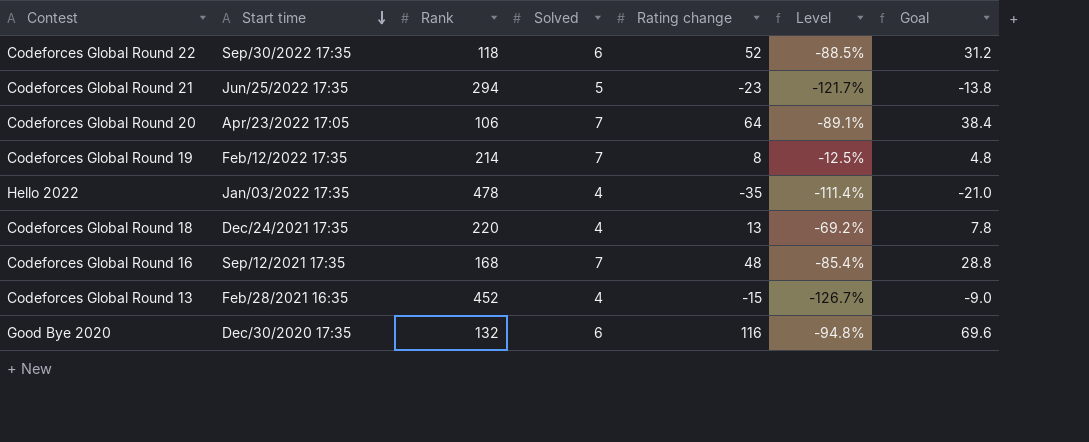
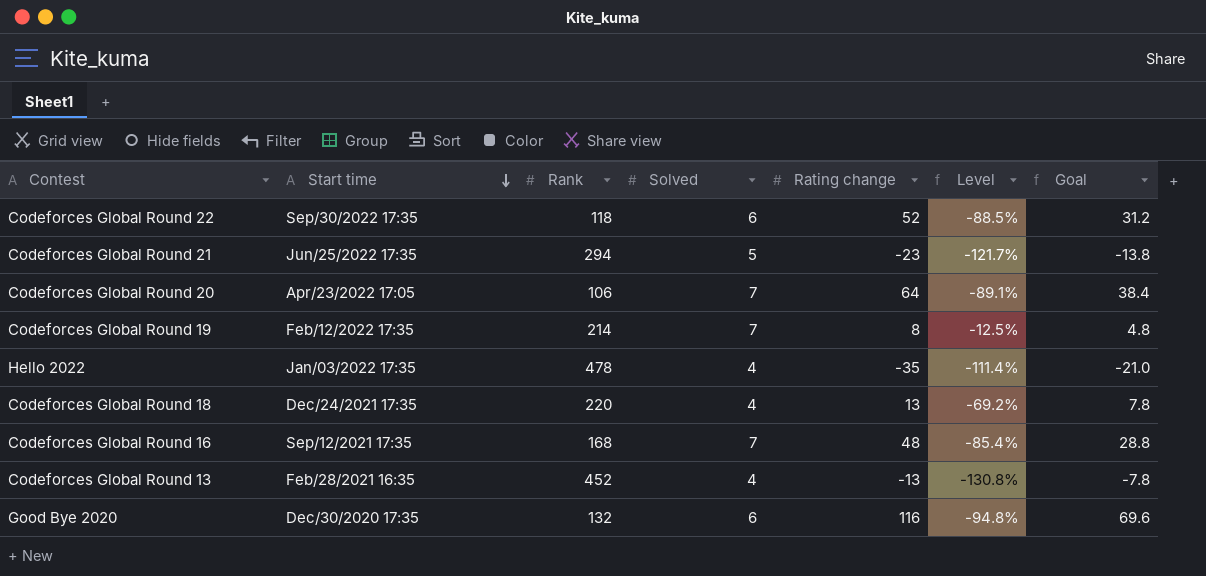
Codeforces Global Round 13 | Rating change: -15 -> -13
Codeforces Global Round 13 | Level: -126.7% -> -130.8%
Codeforces Global Round 13 | Goal: -9.0 -> -7.8

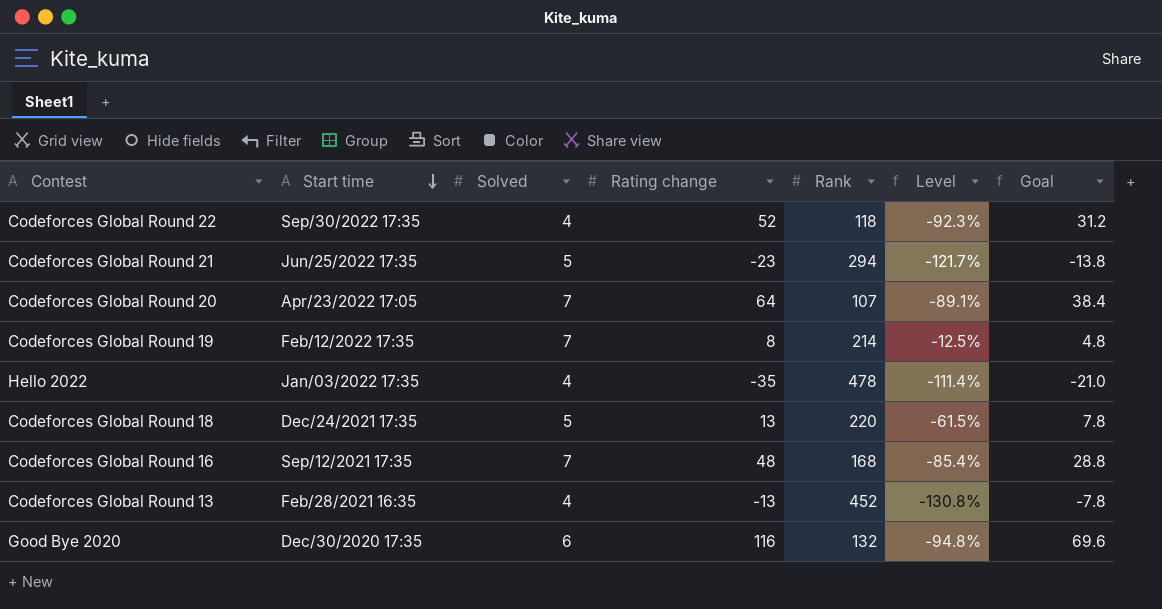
column Rank | position: 3 -> 5
Codeforces Global Round 22 | Solved: 6 -> 4
Codeforces Global Round 22 | Level: -88.5% -> -92.3%
Codeforces Global Round 20 | Rank: 106 -> 107
Codeforces Global Round 18 | Solved: 4 -> 5
Codeforces Global Round 18 | Level: -69.2% -> -61.5%

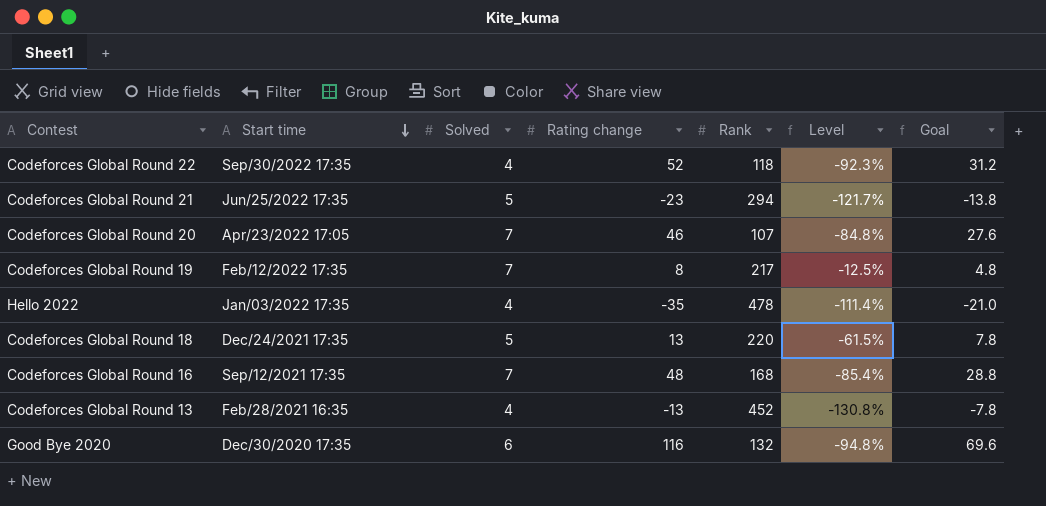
Codeforces Global Round 20 | Rating change: 64 -> 46
Codeforces Global Round 20 | Level: -89.1% -> -84.8%
Codeforces Global Round 20 | Goal: 38.4 -> 27.6
Codeforces Global Round 19 | Rank: 214 -> 217

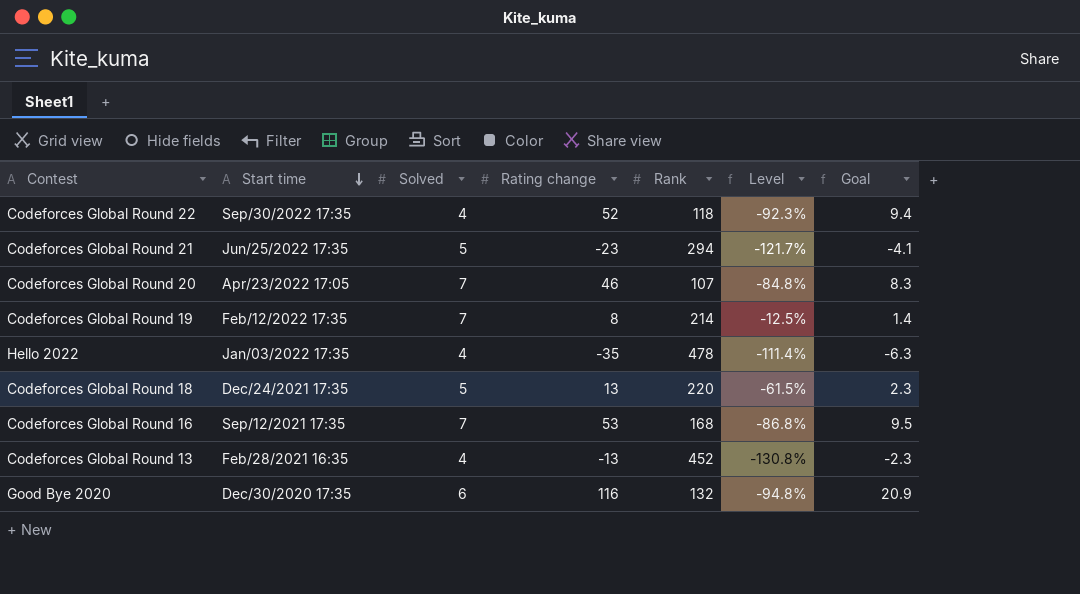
column Goal | formula: [Rating change] * 0.6 -> [Rating change] * 0.18
Codeforces Global Round 19 | Rank: 217 -> 214
Codeforces Global Round 16 | Rating change: 48 -> 53
Codeforces Global Round 16 | Level: -85.4% -> -86.8%

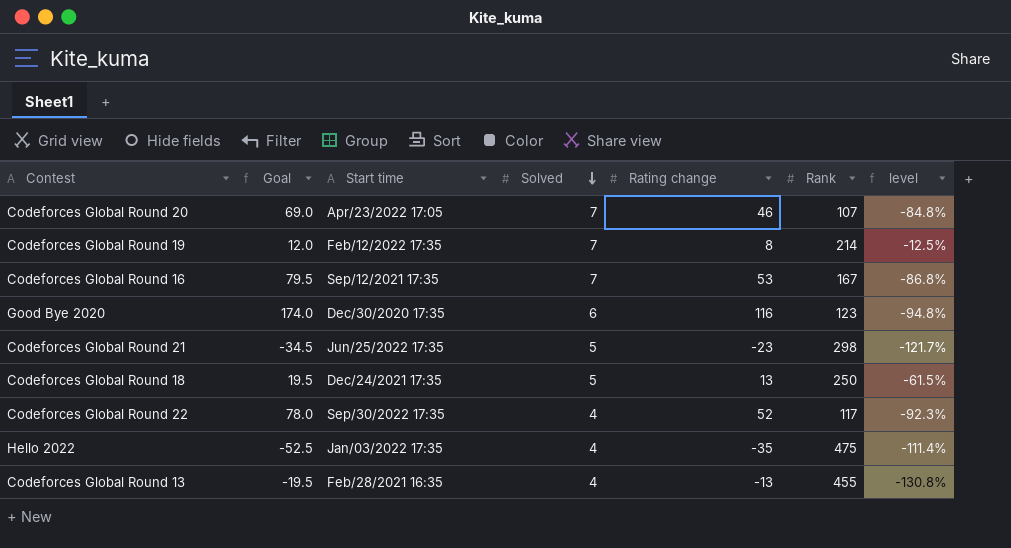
row order: Start time descending -> Solved descending
column Goal | formula: [Rating change] * 0.18 -> [Rating change] * 1.5
column Goal | position: 7 -> 2
column name: Level -> level
Codeforces Global Round 16 | Rank: 168 -> 167
Good Bye 2020 | Rank: 132 -> 123
Codeforces Global Round 21 | Rank: 294 -> 298
Codeforces Global Round 18 | Rank: 220 -> 250
Codeforces Global Round 22 | Rank: 118 -> 117
Hello 2022 | Rank: 478 -> 475
Codeforces Global Round 13 | Rank: 452 -> 455

